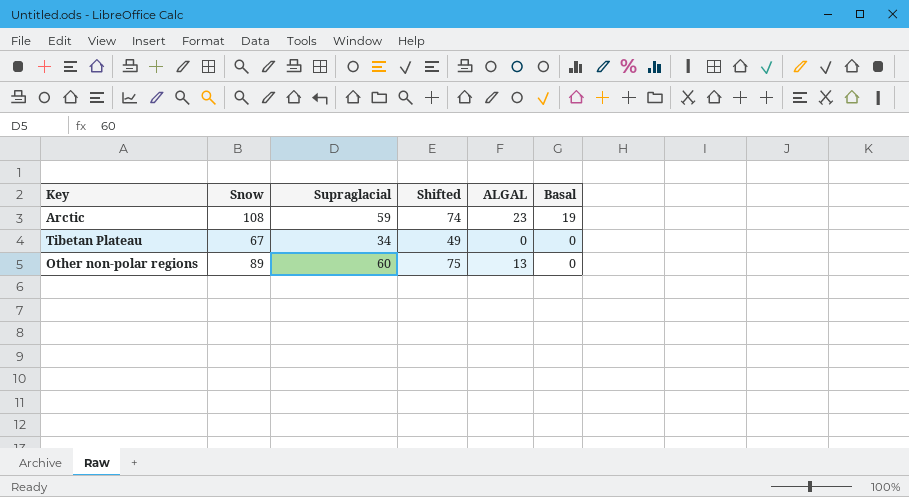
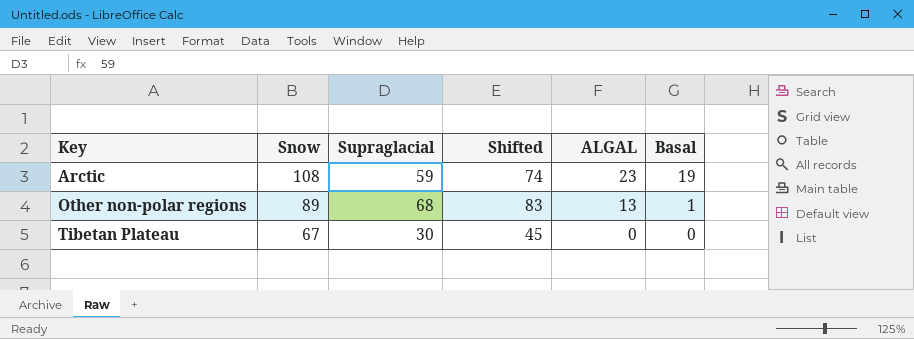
row order: Basal descending -> Key ascending
Other non-polar regions | Supraglacial: 60 -> 68
Other non-polar regions | Shifted: 75 -> 83
Other non-polar regions | Basal: 0 -> 1
Tibetan Plateau | Supraglacial: 34 -> 30
Tibetan Plateau | Shifted: 49 -> 45

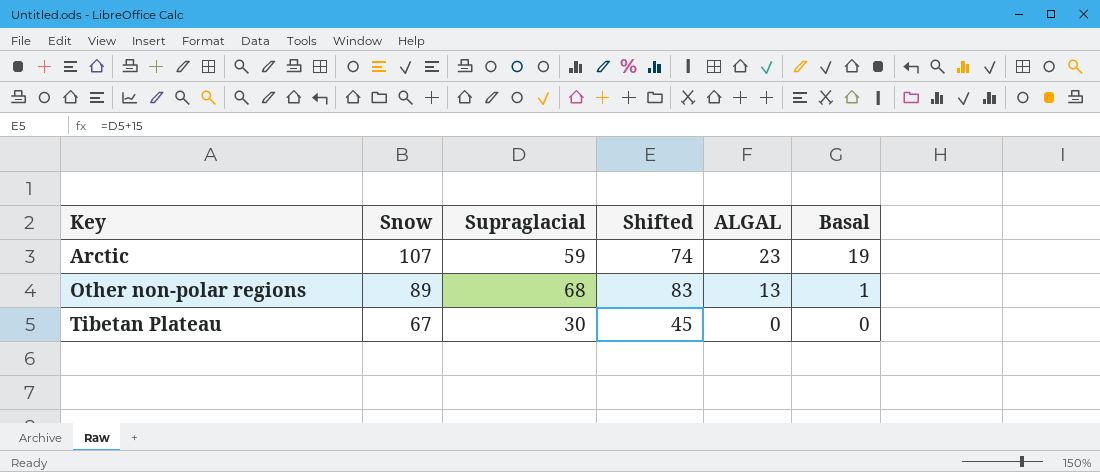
Arctic | Snow: 108 -> 107

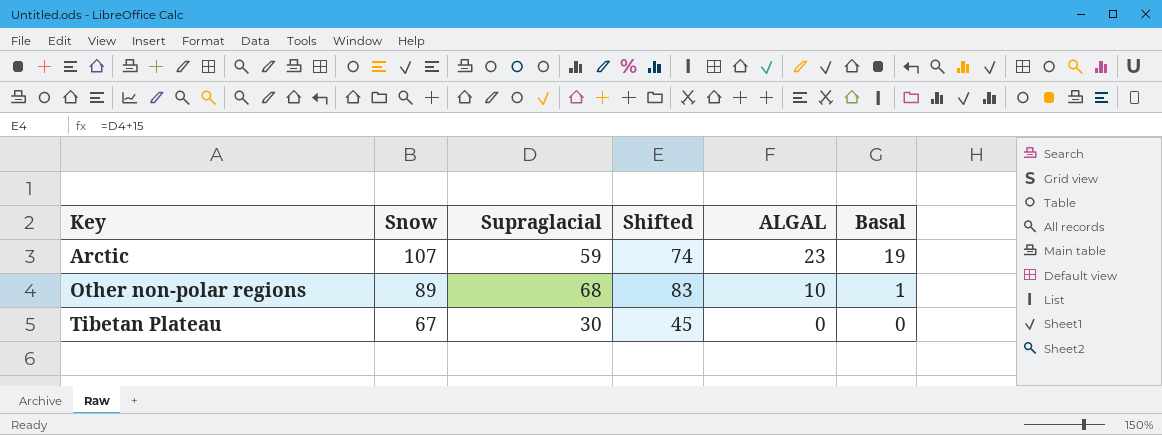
Other non-polar regions | ALGAL: 13 -> 10

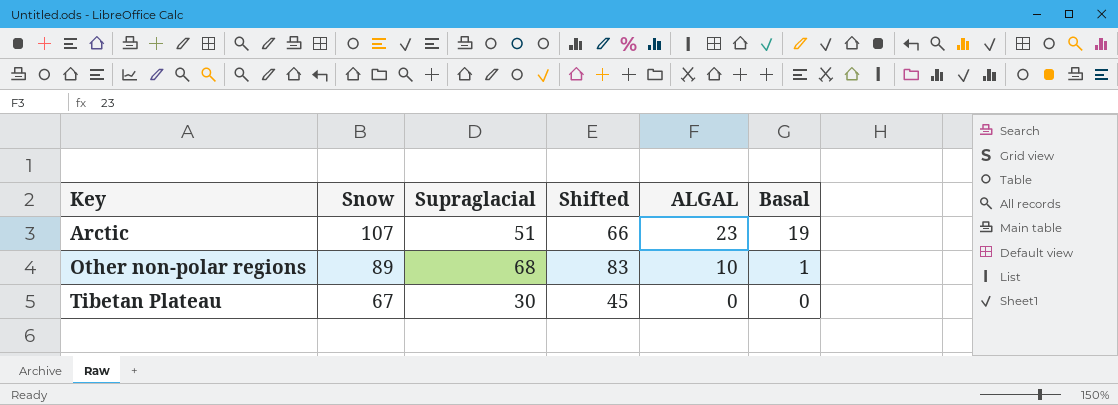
Arctic | Supraglacial: 59 -> 51
Arctic | Shifted: 74 -> 66

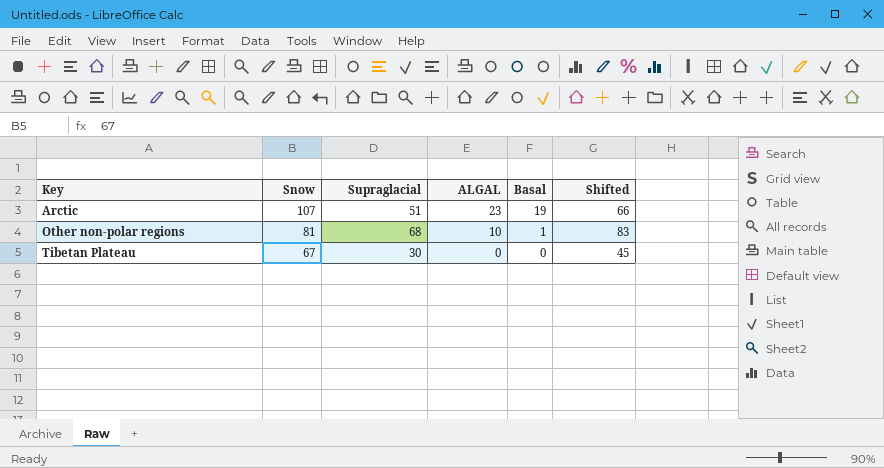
column Shifted | position: 4 -> 6
Other non-polar regions | Snow: 89 -> 81

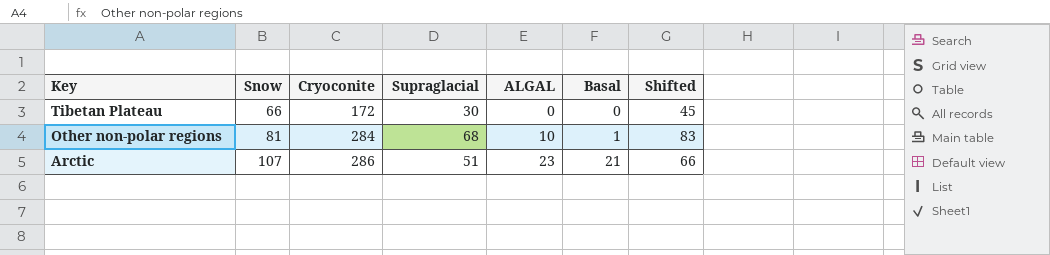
row order: Key ascending -> Key descending
column Cryoconite | position: none -> 3
Tibetan Plateau | Snow: 67 -> 66
Arctic | Basal: 19 -> 21

